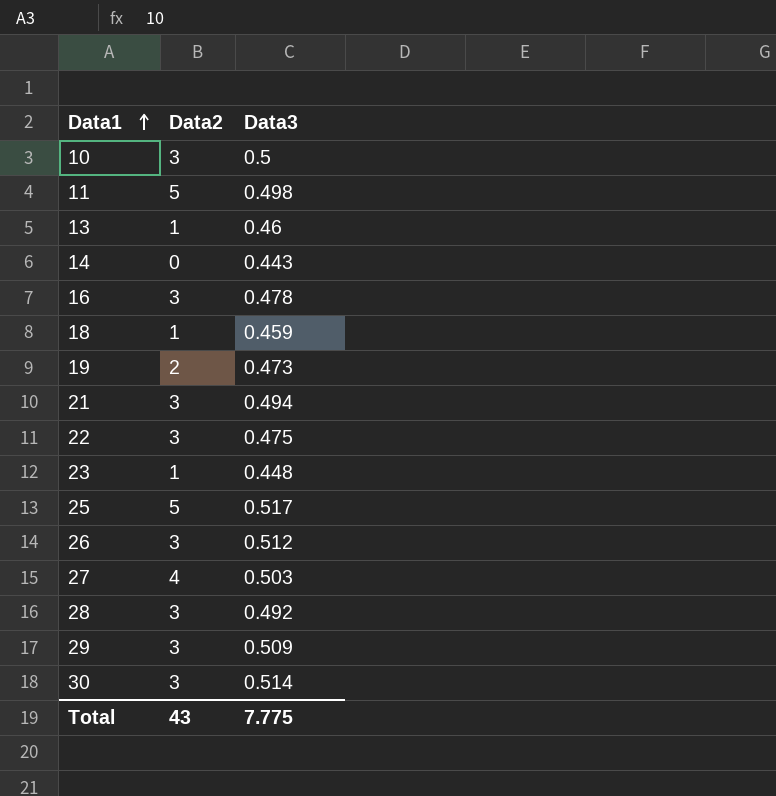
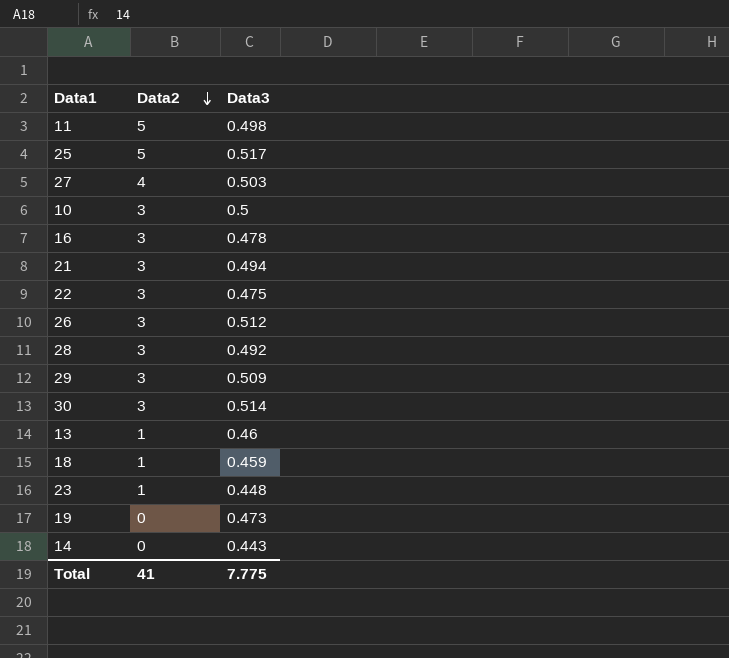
row order: Data1 ascending -> Data2 descending
19 | Data2: 2 -> 0
Total | Data2: 43 -> 41

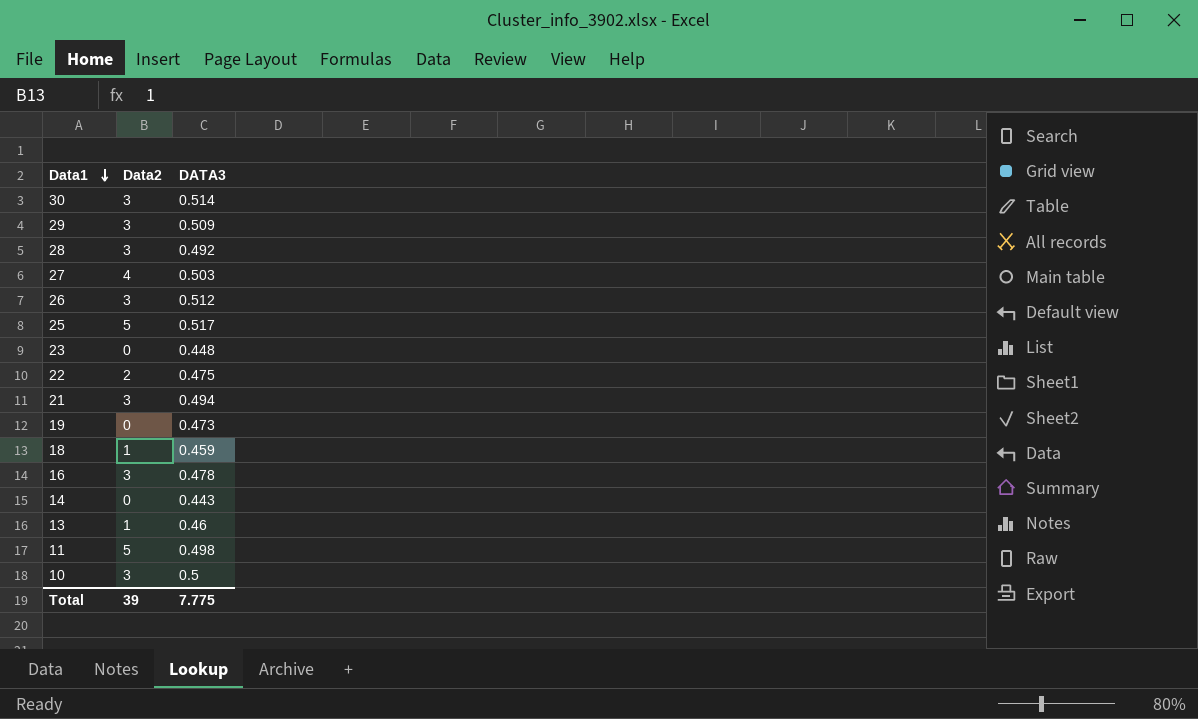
row order: Data2 descending -> Data1 descending
column name: Data3 -> DATA3
23 | Data2: 1 -> 0
22 | Data2: 3 -> 2
Total | Data2: 41 -> 39

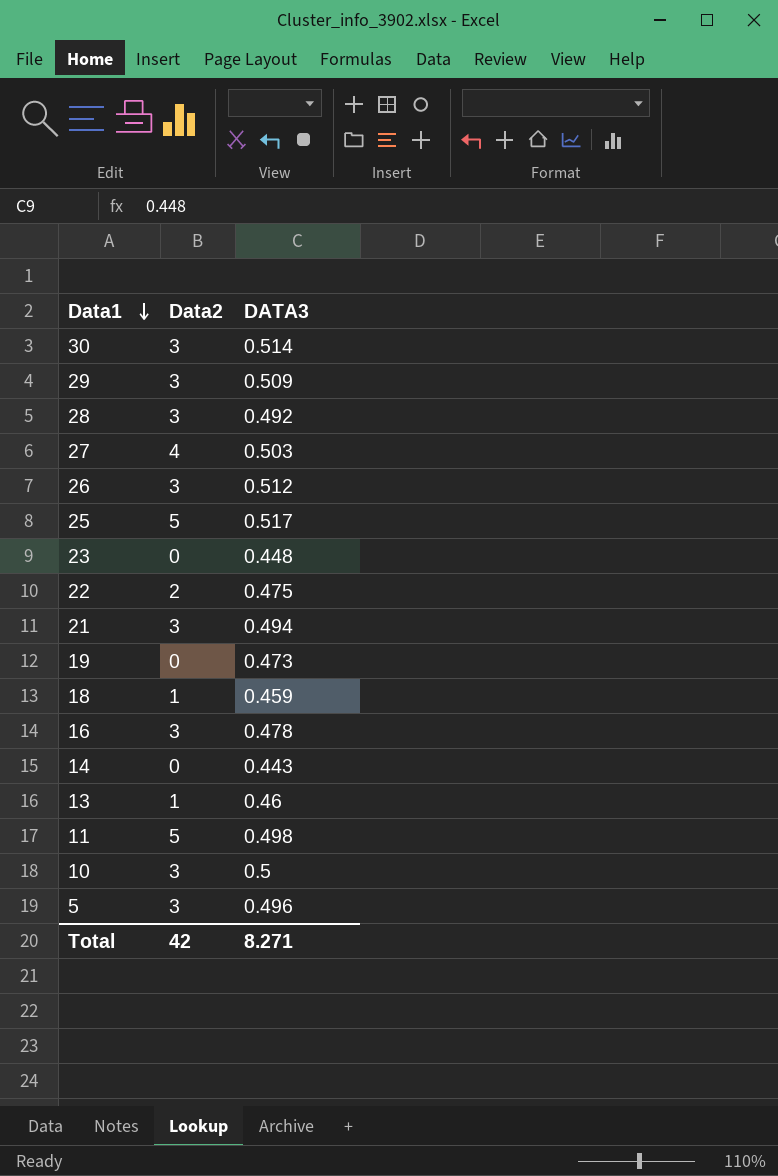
row 5: none -> 3 | 0.496
Total | Data2: 39 -> 42
Total | DATA3: 7.775 -> 8.271

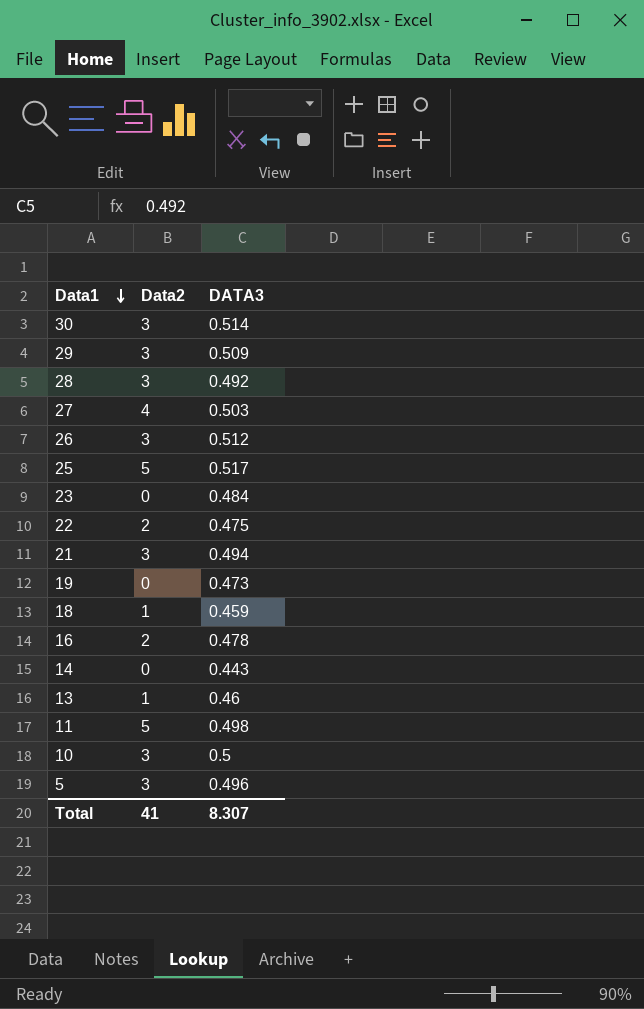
23 | DATA3: 0.448 -> 0.484
16 | Data2: 3 -> 2
Total | Data2: 42 -> 41
Total | DATA3: 8.271 -> 8.307

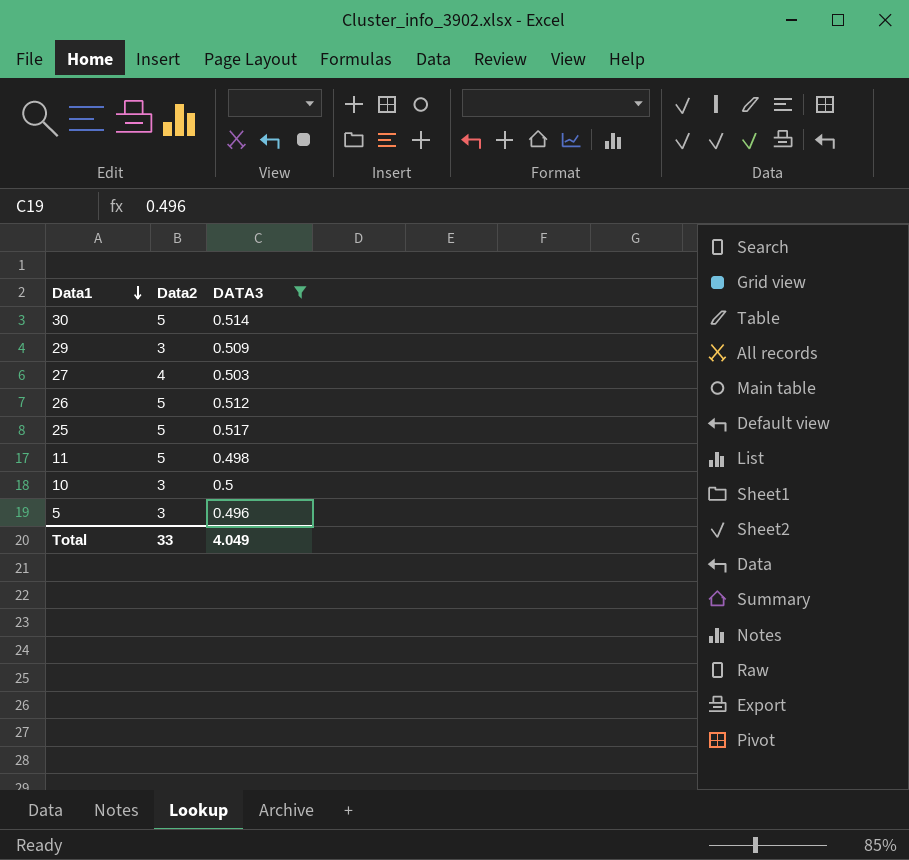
filter: none -> DATA3 >= 0.496
30 | Data2: 3 -> 5
26 | Data2: 3 -> 5
Total | Data2: 41 -> 33
Total | DATA3: 8.307 -> 4.049

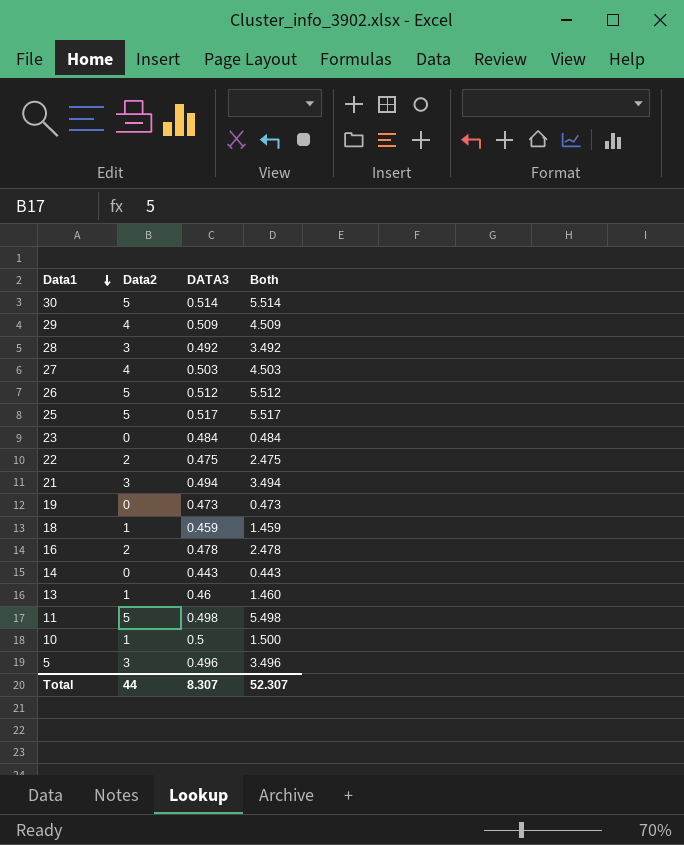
filter: DATA3 >= 0.496 -> none
column Both | formula: none -> [Data2] + [DATA3]
29 | Data2: 3 -> 4
10 | Data2: 3 -> 1
Total | Data2: 33 -> 44
Total | DATA3: 4.049 -> 8.307

